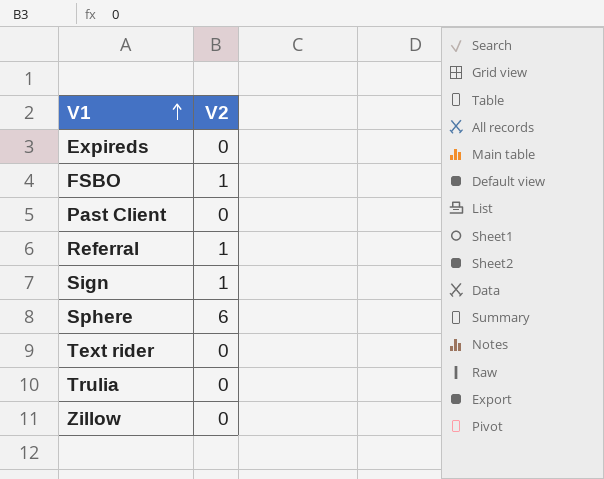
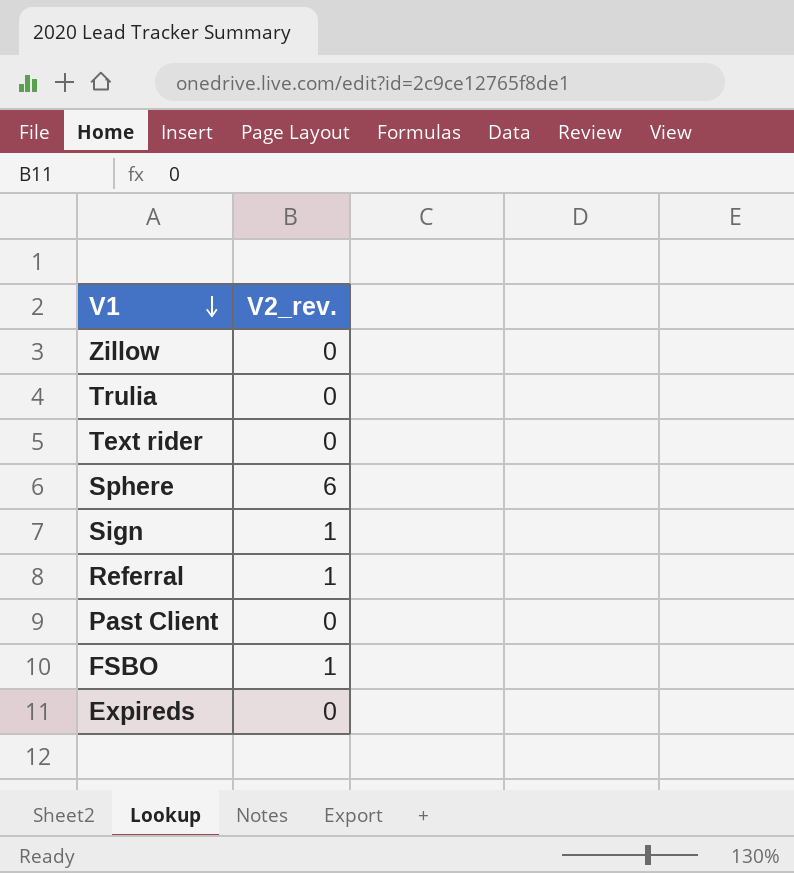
row order: V1 ascending -> V1 descending
column name: V2 -> V2_rev.

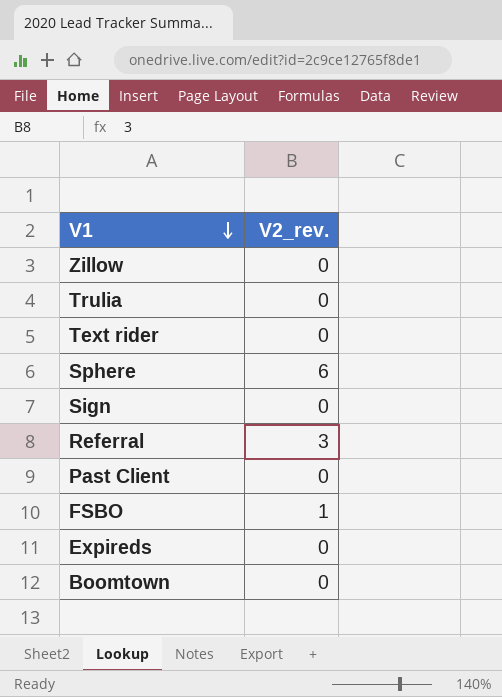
Sign | V2_rev.: 1 -> 0
Referral | V2_rev.: 1 -> 3
row Boomtown: none -> 0

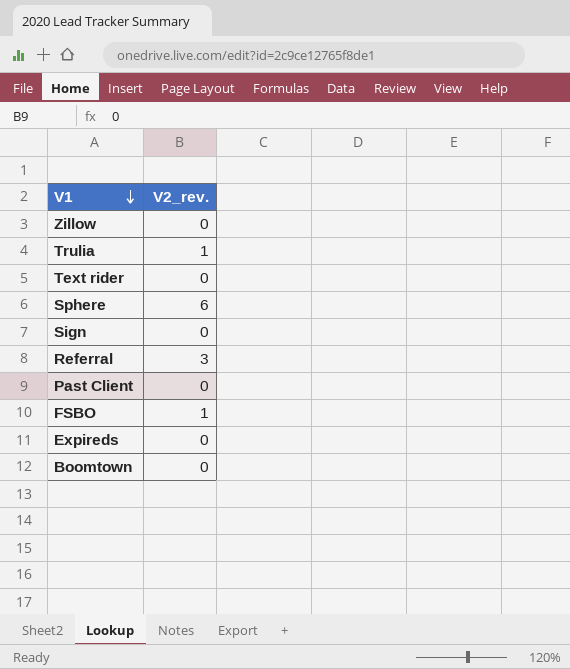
Trulia | V2_rev.: 0 -> 1

